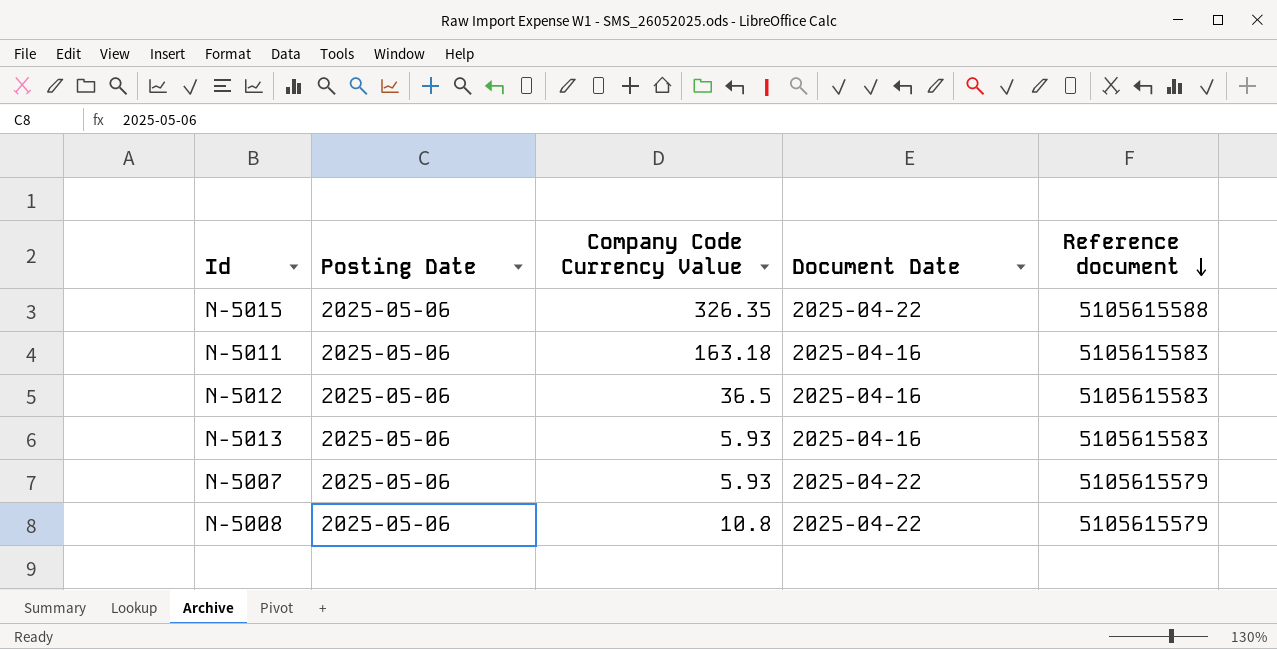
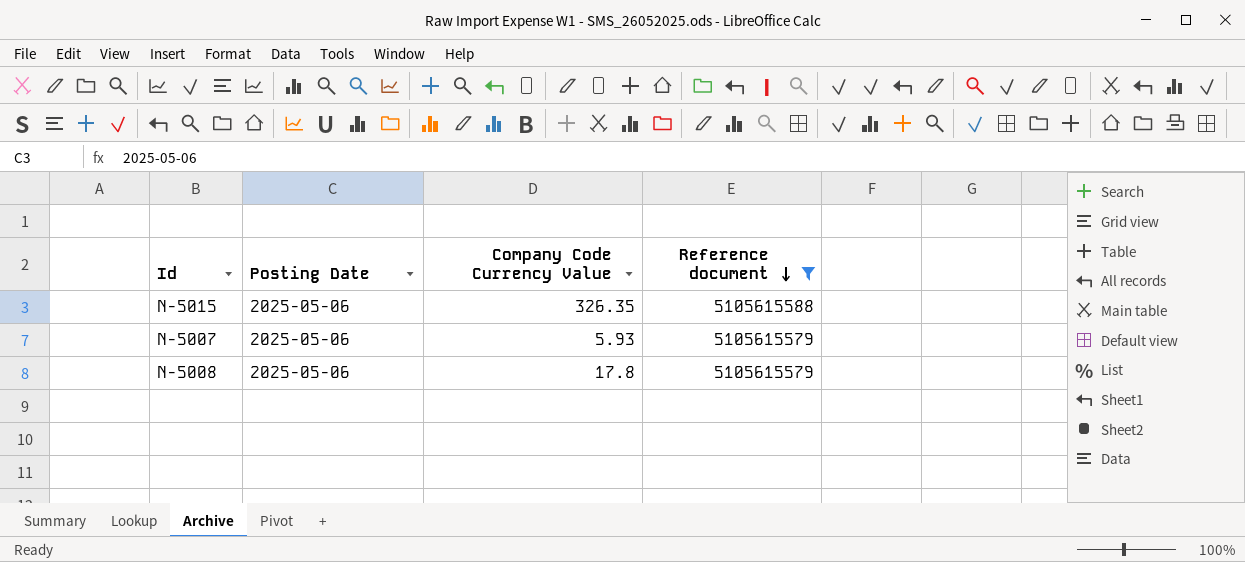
filter: none -> Reference document != 5105615583
column Document Date | position: 4 -> none
N-5008 | Company Code Currency Value: 10.8 -> 17.8

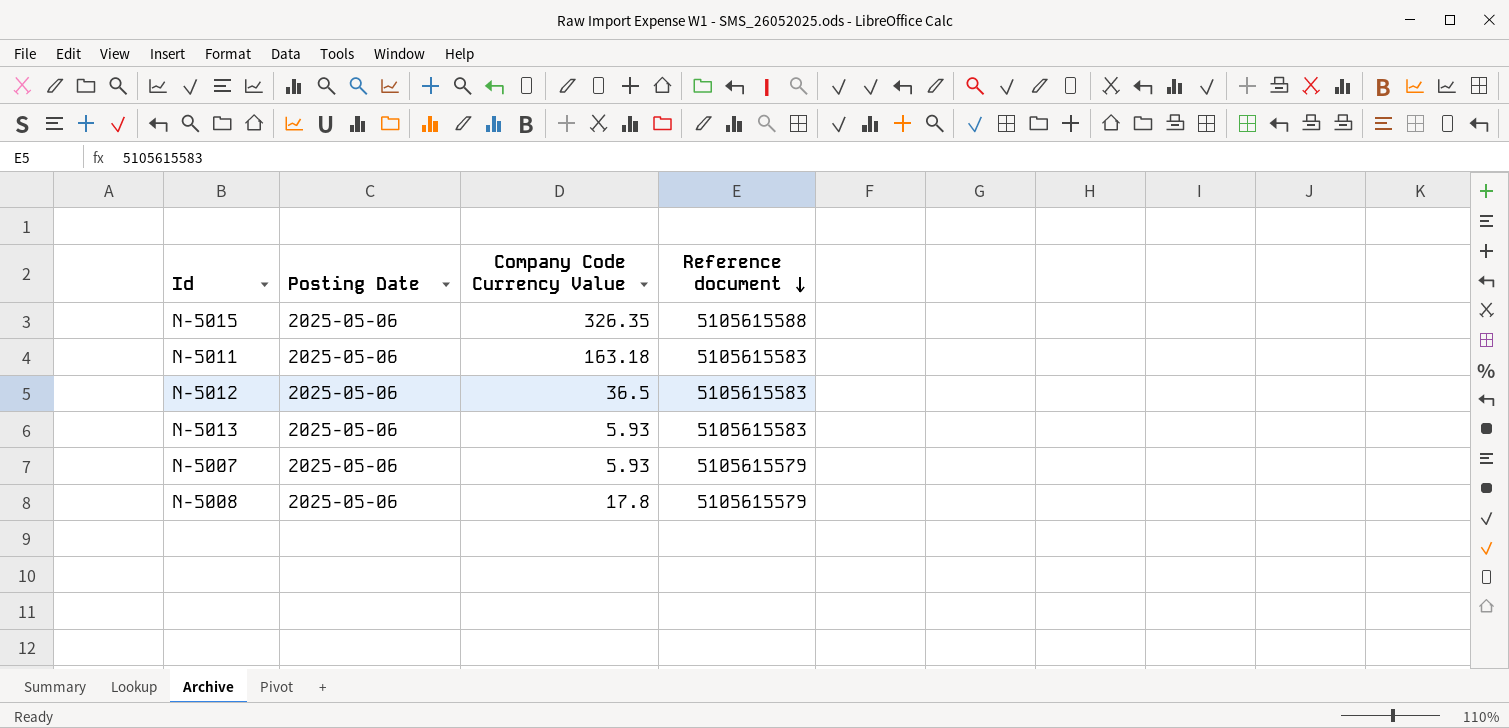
filter: Reference document != 5105615583 -> none

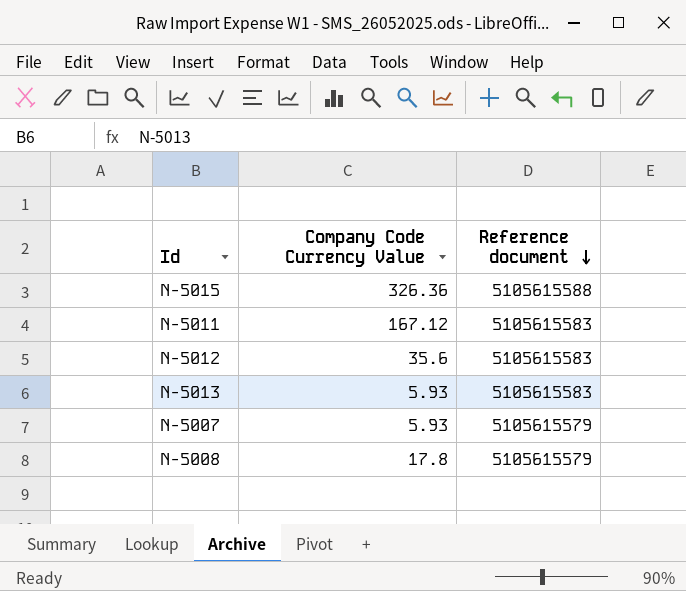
column Posting Date | position: 2 -> none
N-5015 | Company Code Currency Value: 326.35 -> 326.36
N-5011 | Company Code Currency Value: 163.18 -> 167.12
N-5012 | Company Code Currency Value: 36.5 -> 35.6

